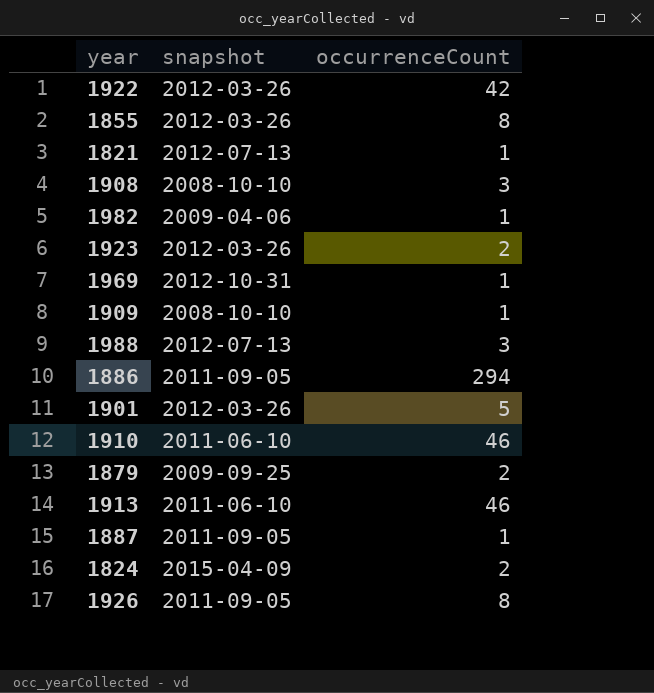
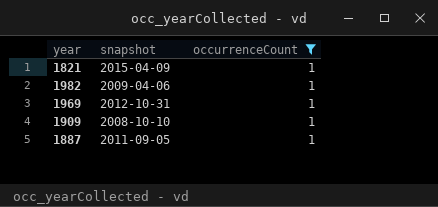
filter: none -> occurrenceCount = 1
1821 | snapshot: 2012-07-13 -> 2015-04-09

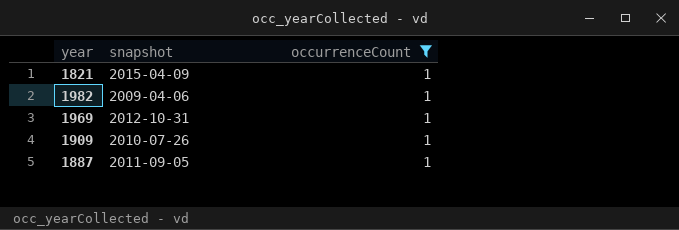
1909 | snapshot: 2008-10-10 -> 2010-07-26

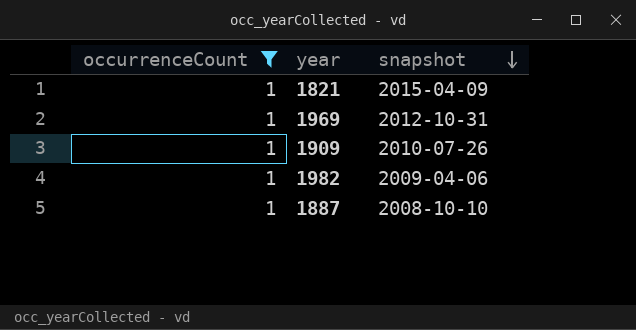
row order: none -> snapshot descending
column occurrenceCount | position: 3 -> 1
1887 | snapshot: 2011-09-05 -> 2008-10-10

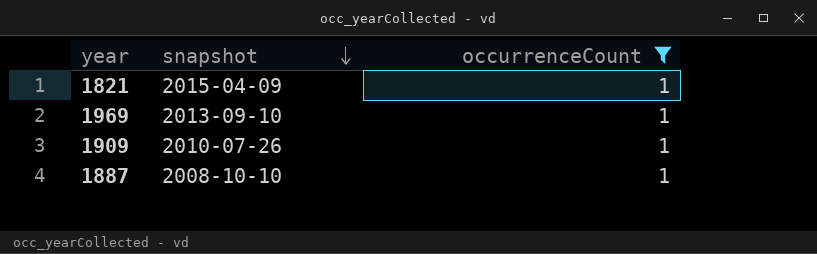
column occurrenceCount | position: 1 -> 3
row 1982: 1 | 2009-04-06 -> none
1969 | snapshot: 2012-10-31 -> 2013-09-10

